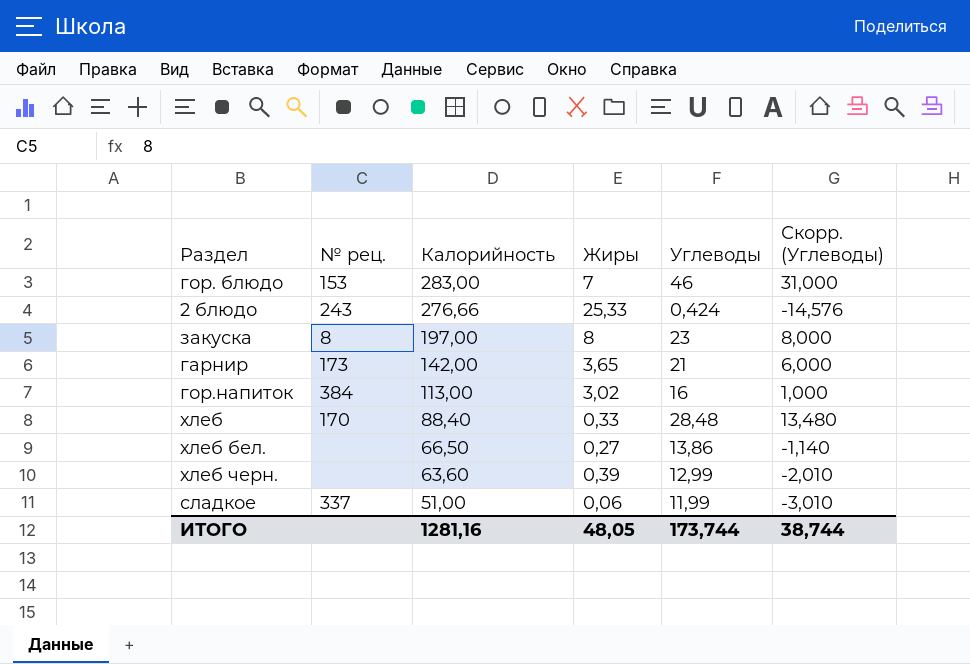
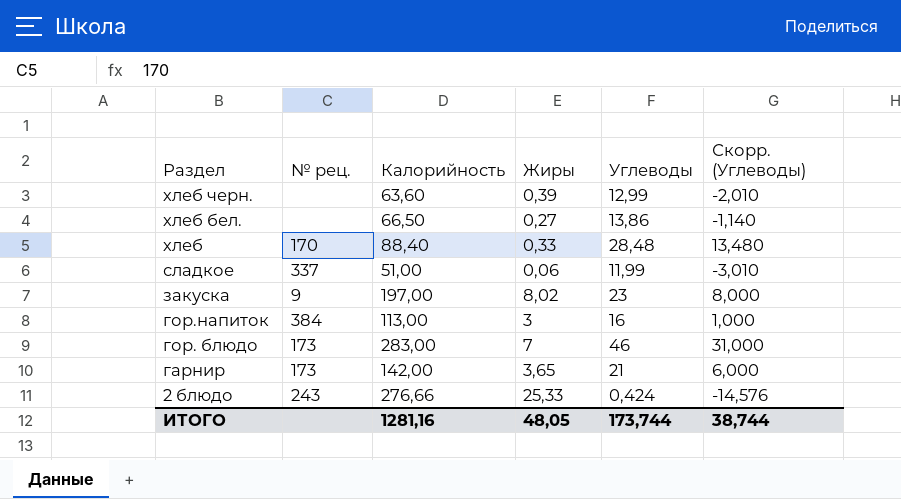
row order: Калорийность descending -> Раздел descending
закуска | № рец.: 8 -> 9
закуска | Жиры: 8 -> 8,02
гор.напиток | Жиры: 3,02 -> 3
гор. блюдо | № рец.: 153 -> 173

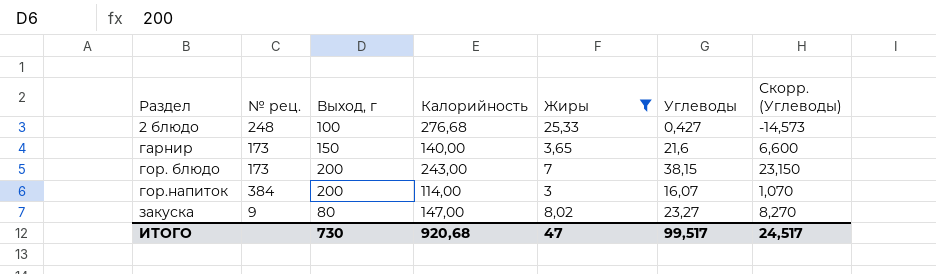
filter: none -> Жиры >= 3
row order: Раздел descending -> Раздел ascending
column Выход, г | position: none -> 3
2 блюдо | № рец.: 243 -> 248
2 блюдо | Калорийность: 276,66 -> 276,68
2 блюдо | Углеводы: 0,424 -> 0,427
2 блюдо | Скорр. (Углеводы): -14,576 -> -14,573
гарнир | Калорийность: 142,00 -> 140,00
гарнир | Углеводы: 21 -> 21,6
гарнир | Скорр. (Углеводы): 6,000 -> 6,600
гор. блюдо | Калорийность: 283,00 -> 243,00
гор. блюдо | Углеводы: 46 -> 38,15
гор. блюдо | Скорр. (Углеводы): 31,000 -> 23,150
гор.напиток | Калорийность: 113,00 -> 114,00
гор.напиток | Углеводы: 16 -> 16,07
гор.напиток | Скорр. (Углеводы): 1,000 -> 1,070
закуска | Калорийность: 197,00 -> 147,00
закуска | Углеводы: 23 -> 23,27
закуска | Скорр. (Углеводы): 8,000 -> 8,270
ИТОГО | Калорийность: 1281,16 -> 920,68
ИТОГО | Жиры: 48,05 -> 47
ИТОГО | Углеводы: 173,744 -> 99,517
ИТОГО | Скорр. (Углеводы): 38,744 -> 24,517

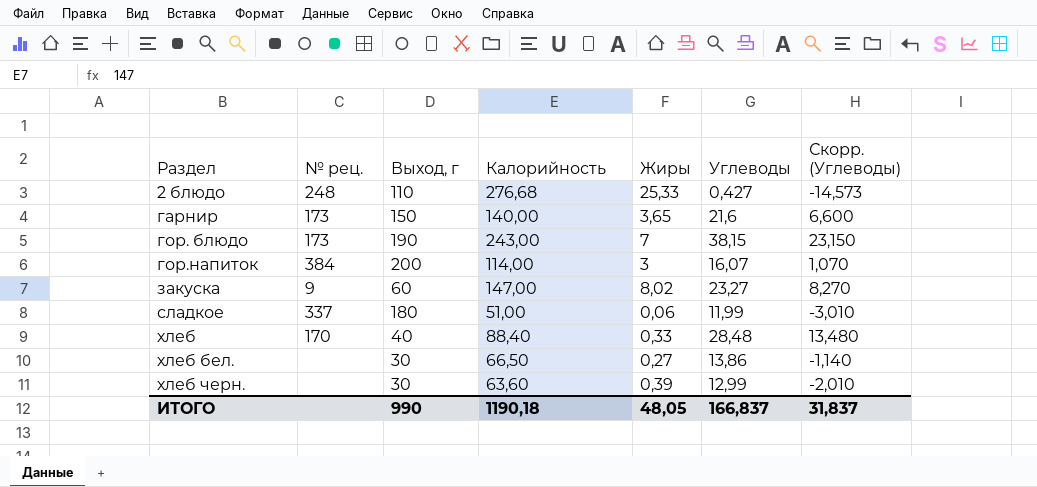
filter: Жиры >= 3 -> none
2 блюдо | Выход, г: 100 -> 110
гор. блюдо | Выход, г: 200 -> 190
закуска | Выход, г: 80 -> 60
ИТОГО | Выход, г: 730 -> 990
ИТОГО | Калорийность: 920,68 -> 1190,18
ИТОГО | Жиры: 47 -> 48,05
ИТОГО | Углеводы: 99,517 -> 166,837
ИТОГО | Скорр. (Углеводы): 24,517 -> 31,837

